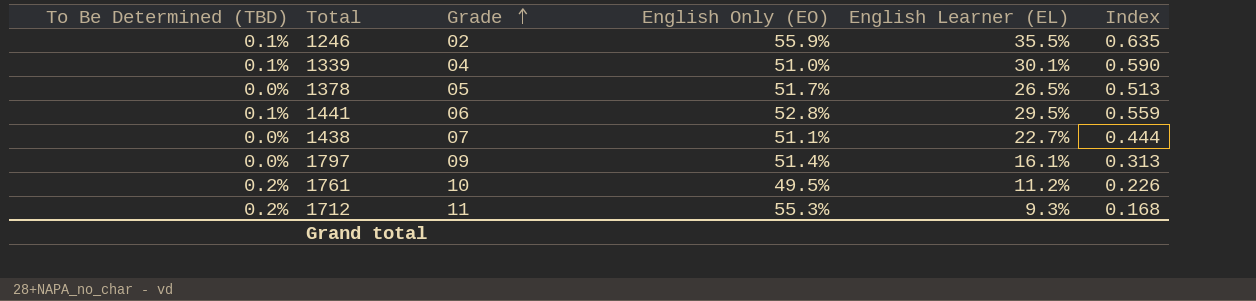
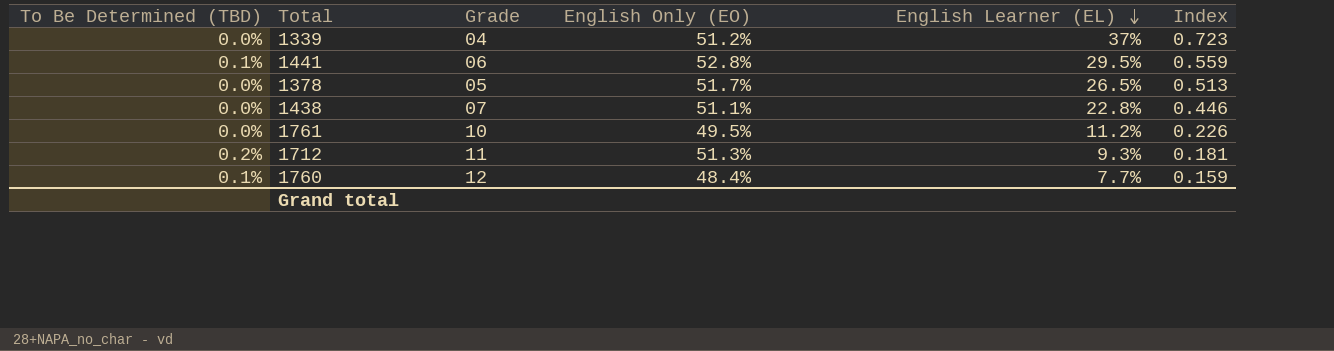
row order: Grade ascending -> English Learner (EL) descending
row 1246: 0.1% | 02 | 55.9% | 35.5% | 0.635 -> none
row 1797: 0.0% | 09 | 51.4% | 16.1% | 0.313 -> none
1339 | To Be Determined (TBD): 0.1% -> 0.0%
1339 | English Only (EO): 51.0% -> 51.2%
1339 | English Learner (EL): 30.1% -> 37%
1339 | Index: 0.590 -> 0.723
1438 | English Learner (EL): 22.7% -> 22.8%
1438 | Index: 0.444 -> 0.446
1761 | To Be Determined (TBD): 0.2% -> 0.0%
1712 | English Only (EO): 55.3% -> 51.3%
1712 | Index: 0.168 -> 0.181
row 1760: none -> 0.1% | 12 | 48.4% | 7.7% | 0.159

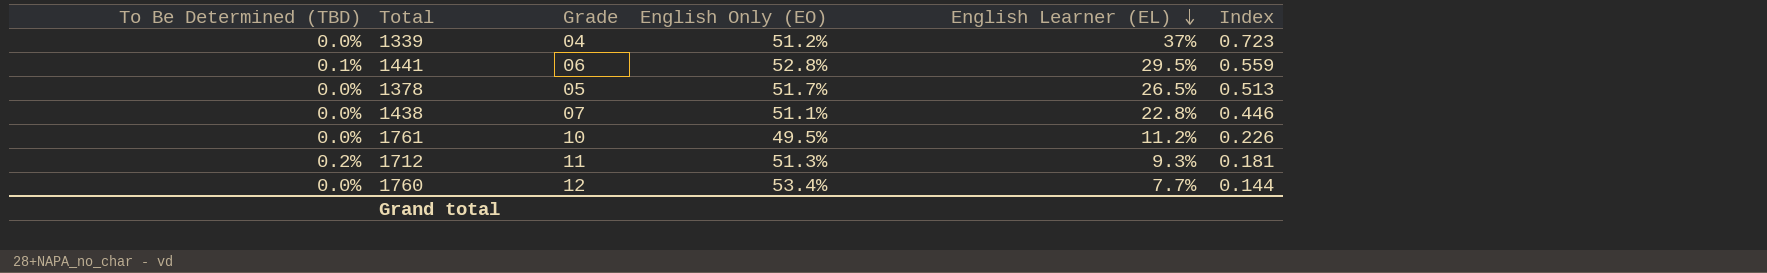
1760 | To Be Determined (TBD): 0.1% -> 0.0%
1760 | English Only (EO): 48.4% -> 53.4%
1760 | Index: 0.159 -> 0.144

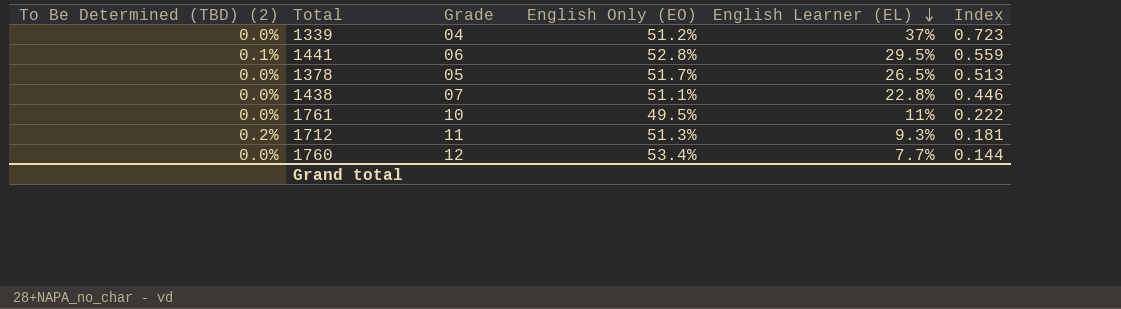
column name: To Be Determined (TBD) -> To Be Determined (TBD) (2)
1761 | English Learner (EL): 11.2% -> 11%
1761 | Index: 0.226 -> 0.222

